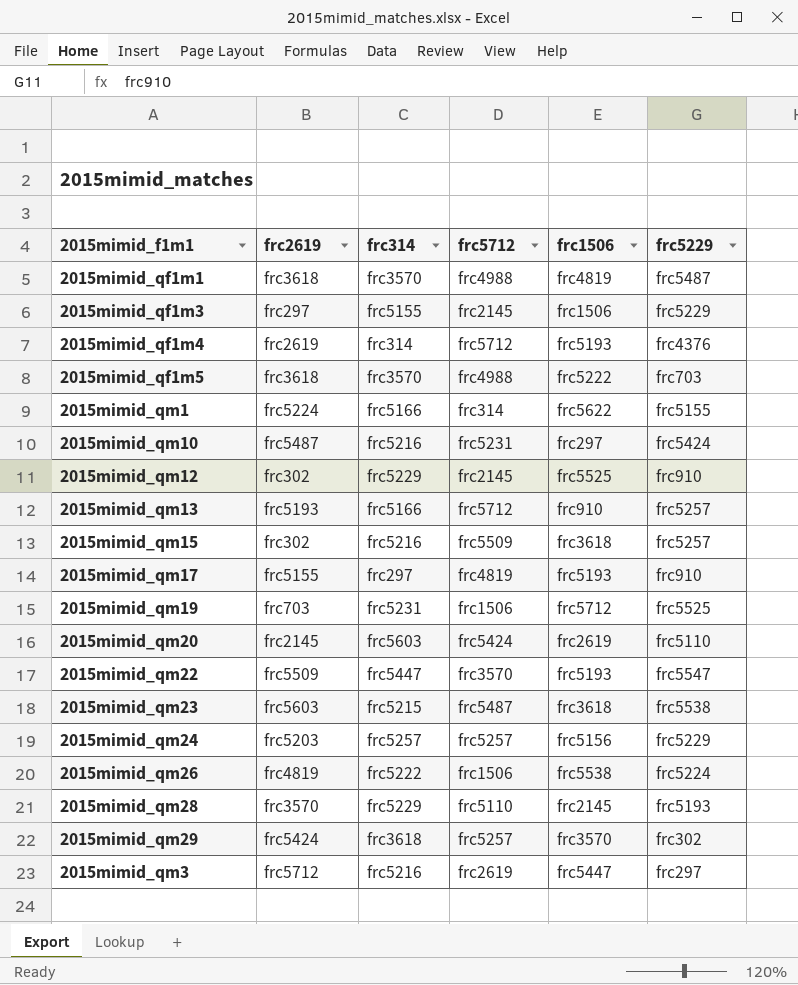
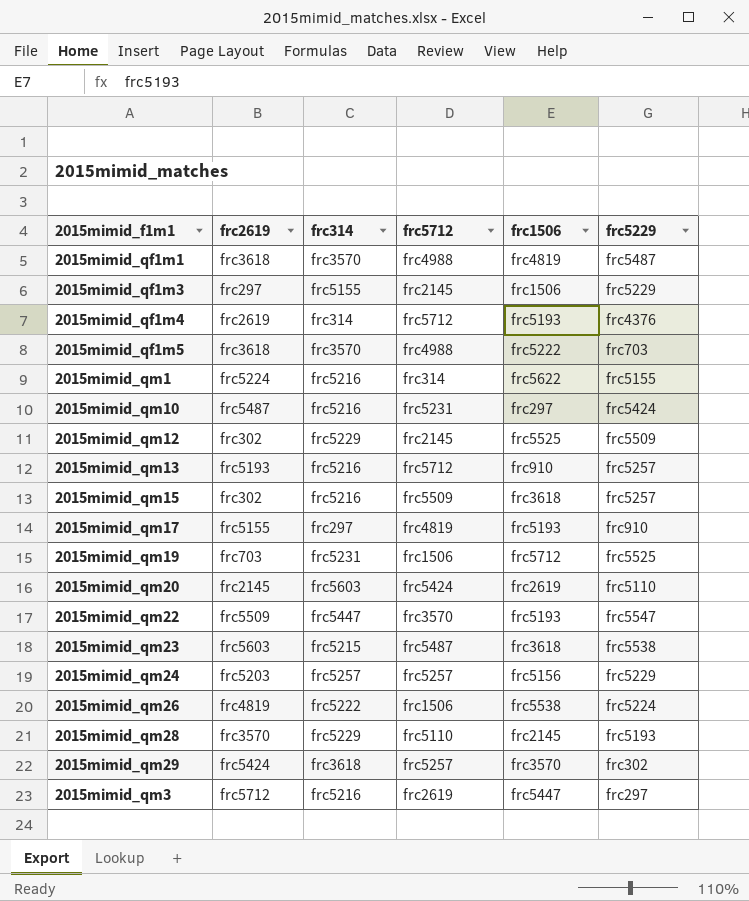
2015mimid_qm1 | frc314: frc5166 -> frc5216
2015mimid_qm12 | frc5229: frc910 -> frc5509
2015mimid_qm13 | frc314: frc5166 -> frc5216

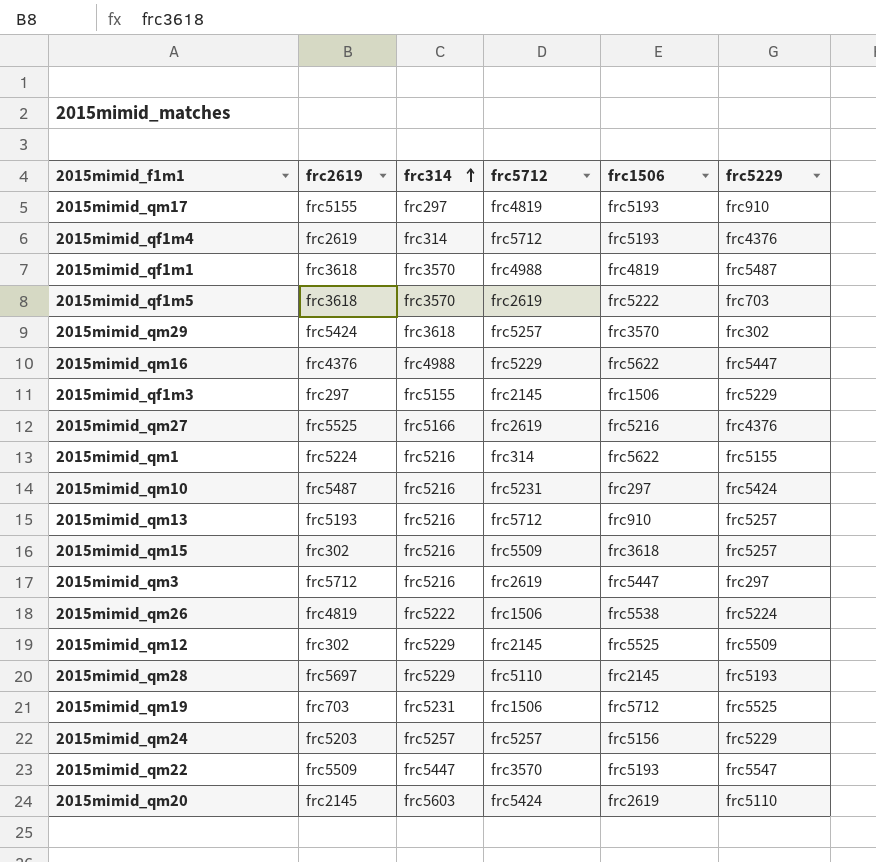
row order: none -> frc314 ascending
row 2015mimid_qm23: frc5603 | frc5215 | frc5487 | frc3618 | frc5538 -> none
2015mimid_qf1m5 | frc5712: frc4988 -> frc2619
row 2015mimid_qm16: none -> frc4376 | frc4988 | frc5229 | frc5622 | frc5447
row 2015mimid_qm27: none -> frc5525 | frc5166 | frc2619 | frc5216 | frc4376
2015mimid_qm28 | frc2619: frc3570 -> frc5697

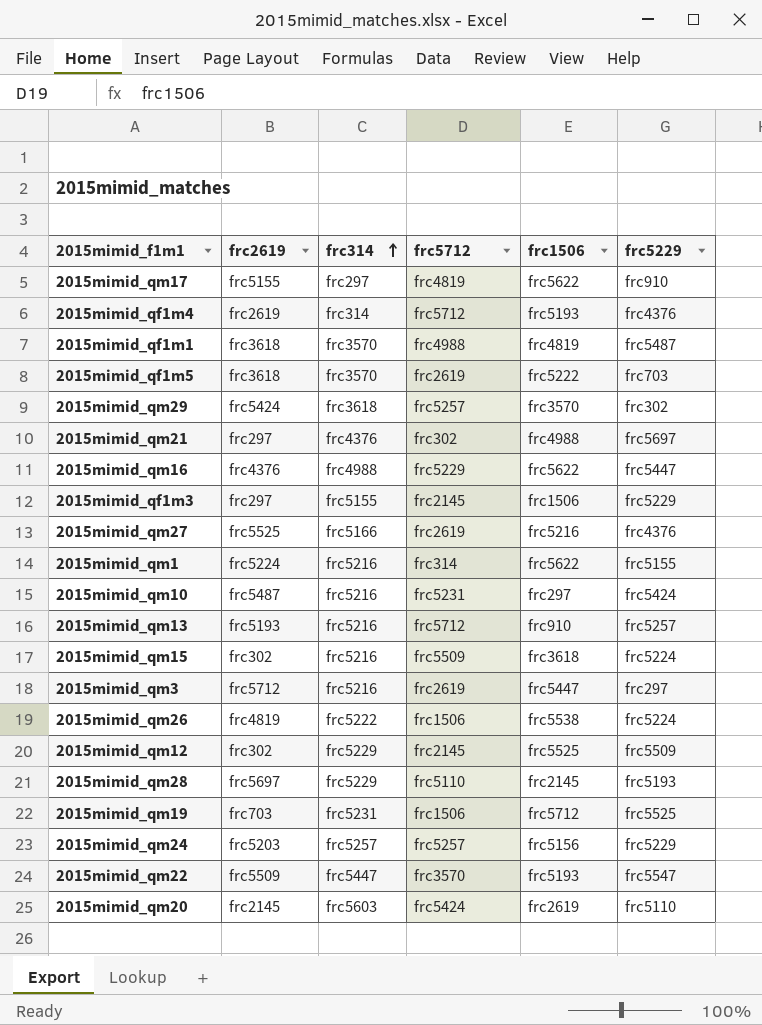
2015mimid_qm17 | frc1506: frc5193 -> frc5622
row 2015mimid_qm21: none -> frc297 | frc4376 | frc302 | frc4988 | frc5697
2015mimid_qm15 | frc5229: frc5257 -> frc5224

